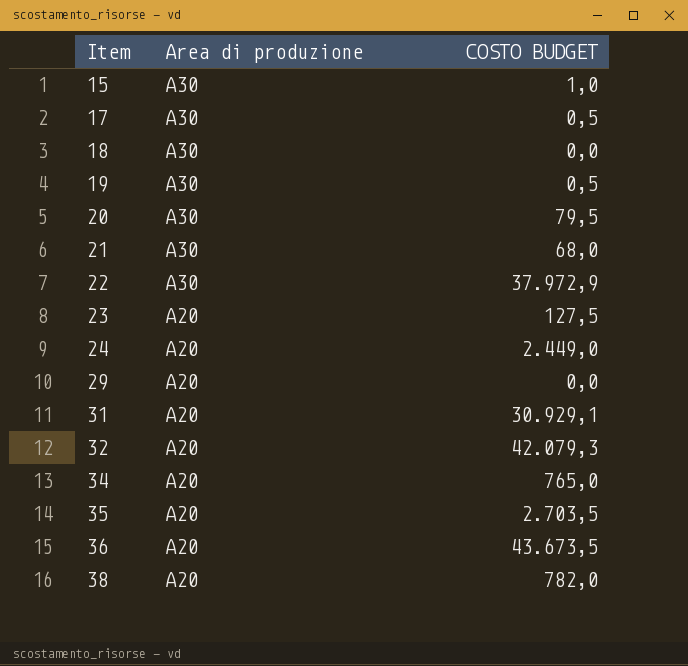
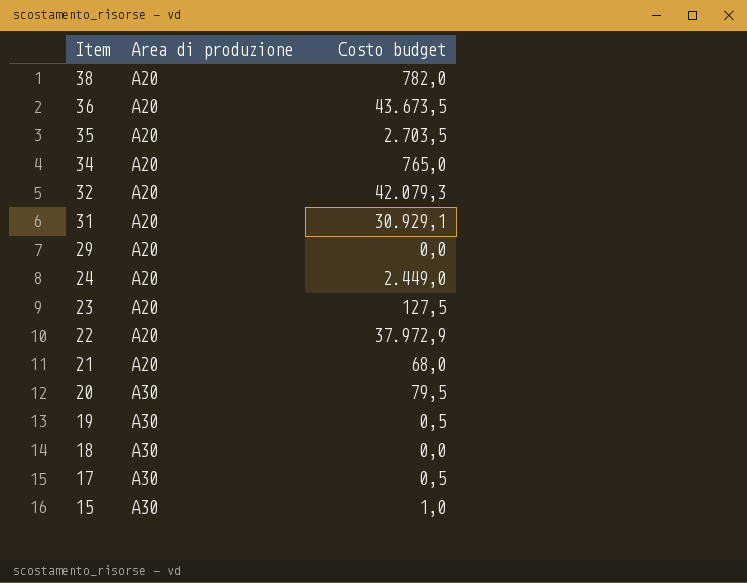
row order: Item ascending -> Item descending
column name: COSTO BUDGET -> Costo budget
22 | Area di produzione: A30 -> A20
21 | Area di produzione: A30 -> A20

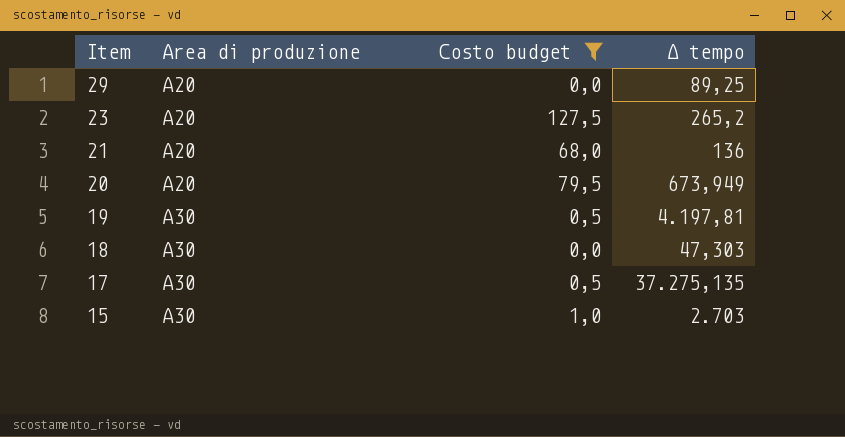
filter: none -> Costo budget <= 127,5
column Δ tempo | position: none -> 4
20 | Area di produzione: A30 -> A20

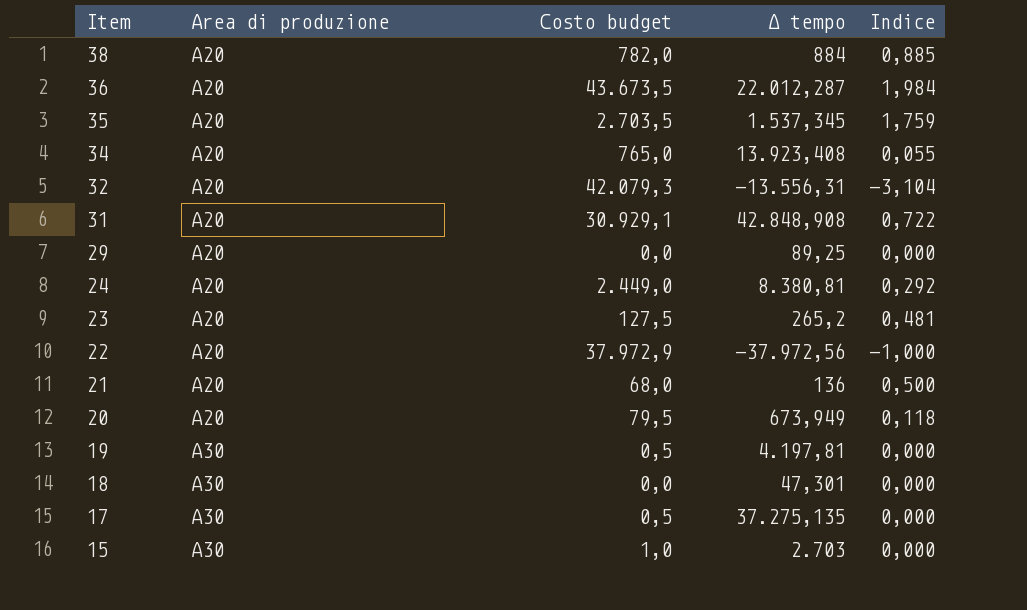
filter: Costo budget <= 127,5 -> none
column Indice | formula: none -> [Costo budget] / [Δ tempo]
18 | Δ tempo: 47,303 -> 47,301

